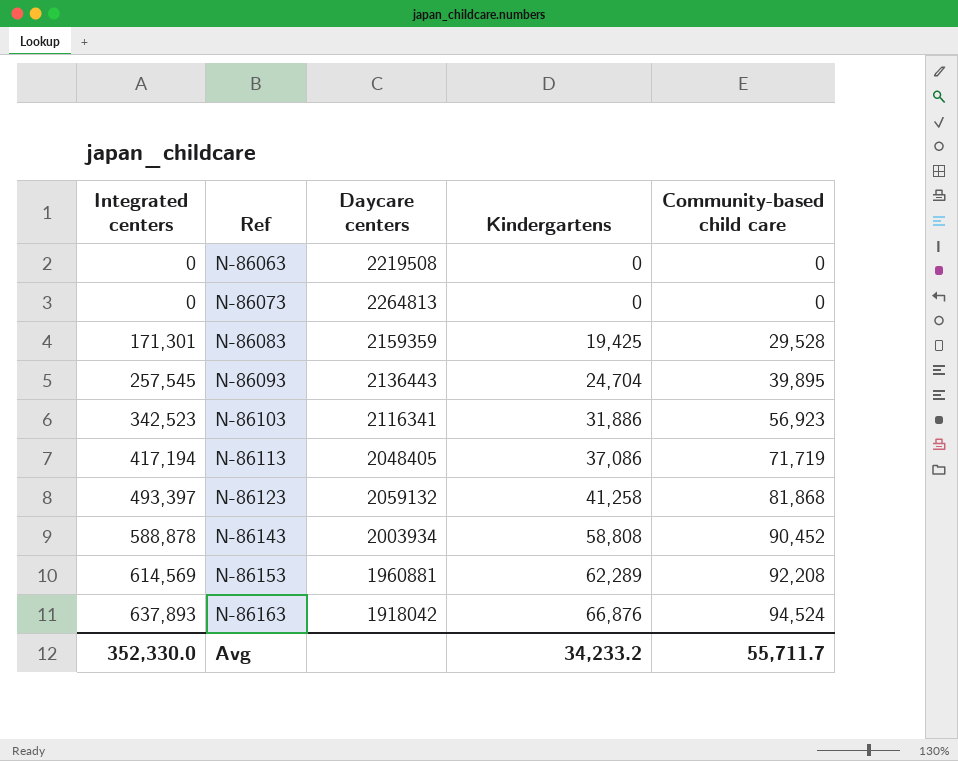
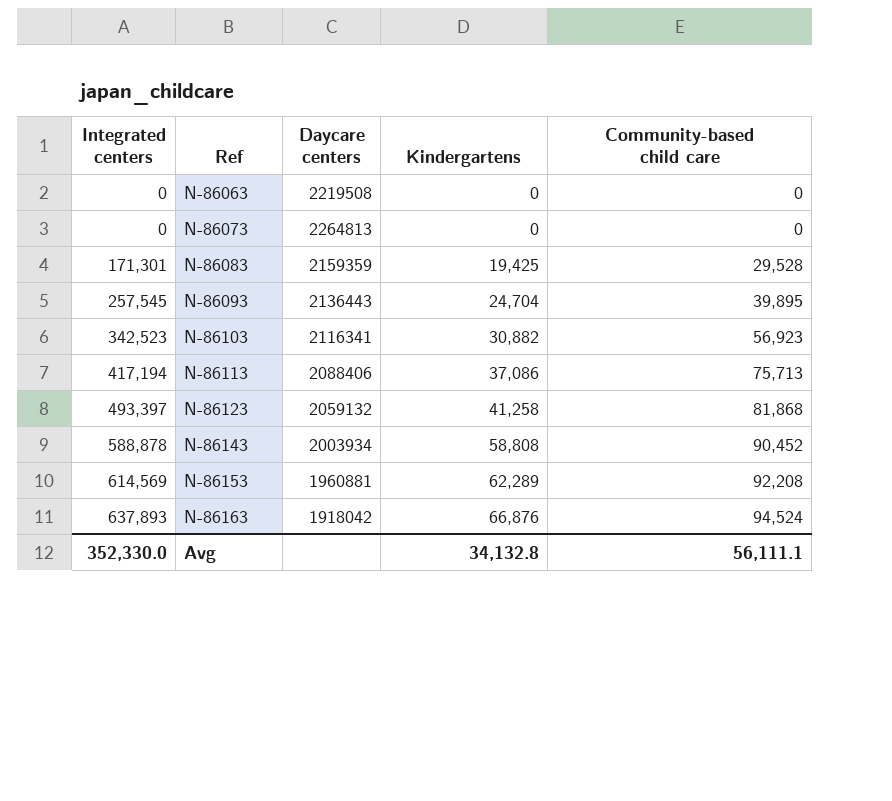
N-86103 | Kindergartens: 31,886 -> 30,882
N-86113 | Daycare centers: 2048405 -> 2088406
N-86113 | Community-based child care: 71,719 -> 75,713
Avg | Kindergartens: 34,233.2 -> 34,132.8
Avg | Community-based child care: 55,711.7 -> 56,111.1

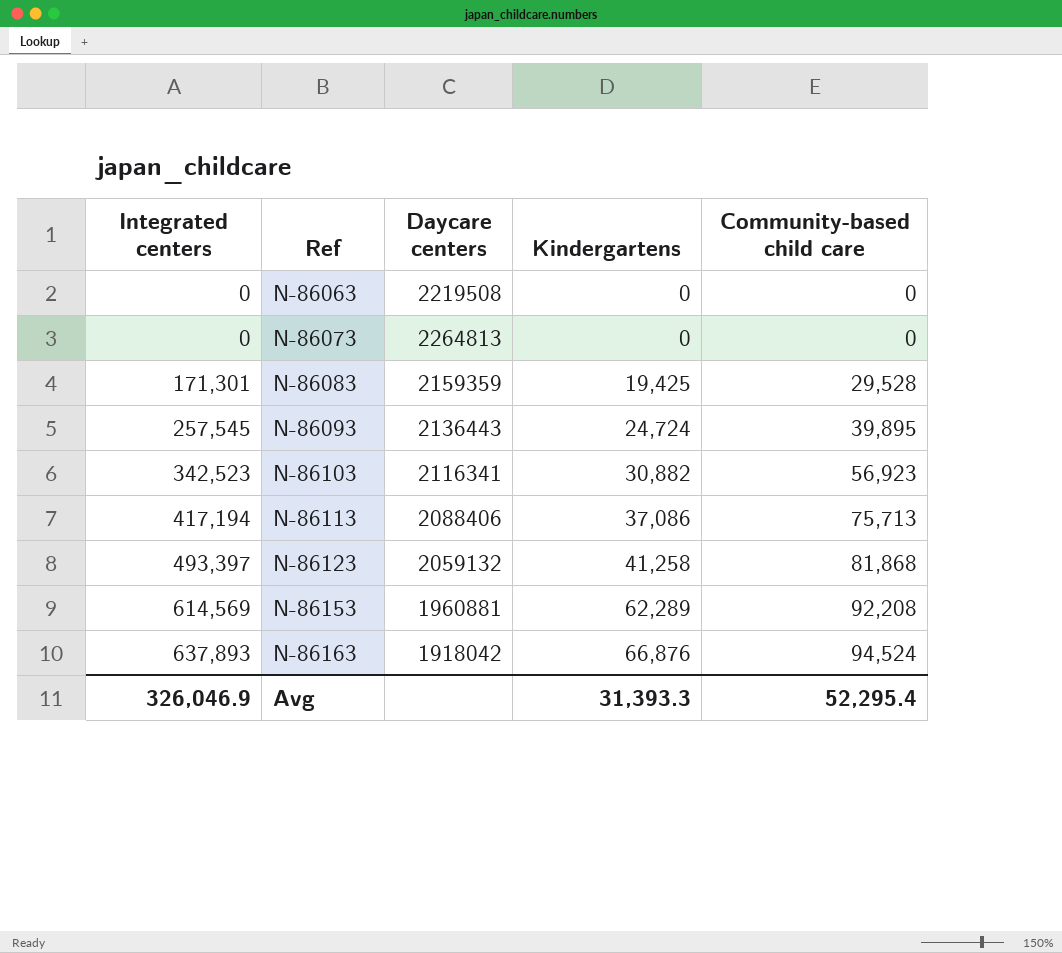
row N-86143: 588,878 | 2003934 | 58,808 | 90,452 -> none
N-86093 | Kindergartens: 24,704 -> 24,724
Avg | Integrated centers: 352,330.0 -> 326,046.9
Avg | Kindergartens: 34,132.8 -> 31,393.3
Avg | Community-based child care: 56,111.1 -> 52,295.4

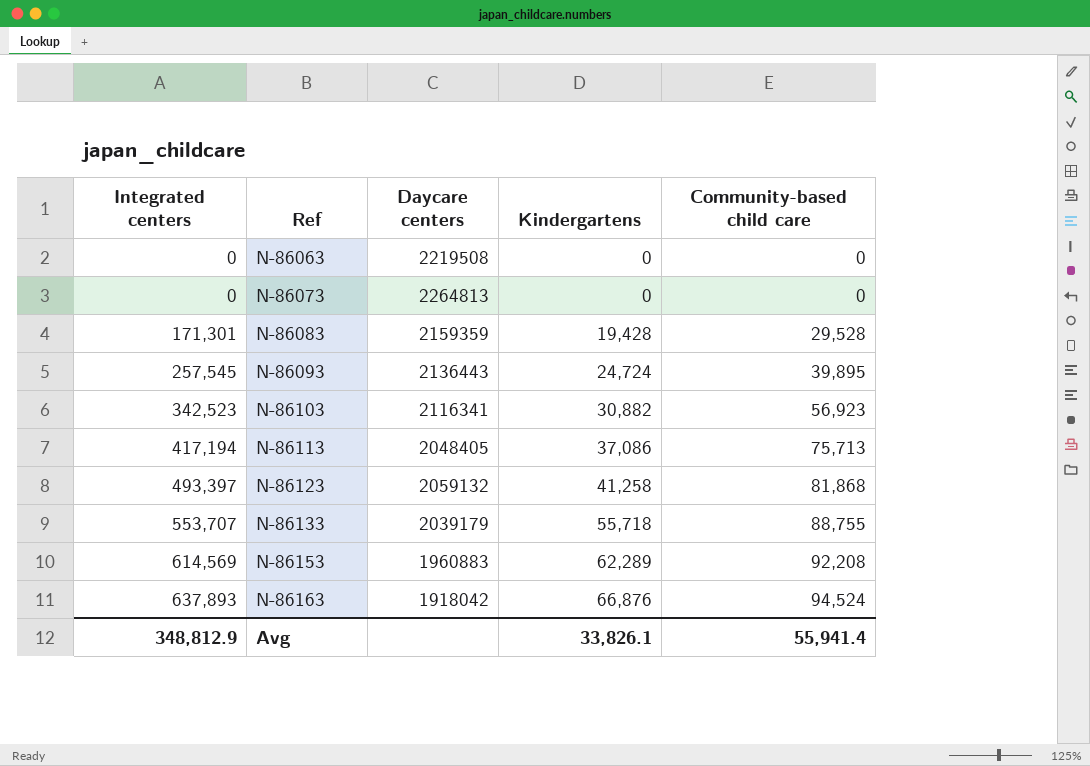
N-86083 | Kindergartens: 19,425 -> 19,428
N-86113 | Daycare centers: 2088406 -> 2048405
row N-86133: none -> 553,707 | 2039179 | 55,718 | 88,755
N-86153 | Daycare centers: 1960881 -> 1960883
Avg | Integrated centers: 326,046.9 -> 348,812.9
Avg | Kindergartens: 31,393.3 -> 33,826.1
Avg | Community-based child care: 52,295.4 -> 55,941.4

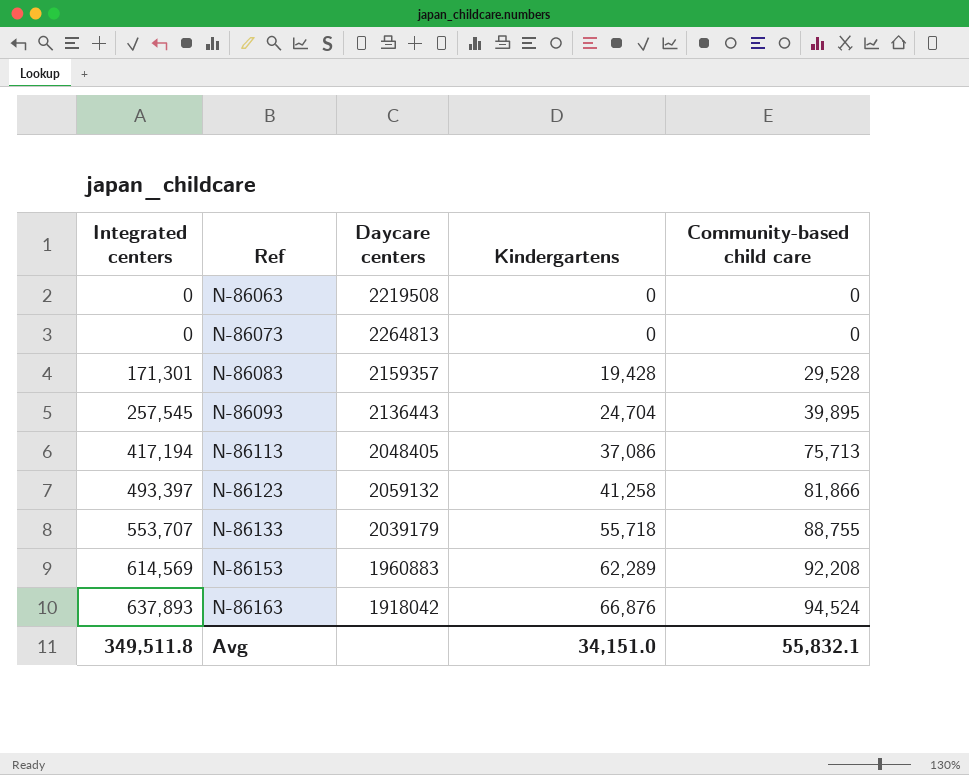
row N-86103: 342,523 | 2116341 | 30,882 | 56,923 -> none
N-86083 | Daycare centers: 2159359 -> 2159357
N-86093 | Kindergartens: 24,724 -> 24,704
N-86123 | Community-based child care: 81,868 -> 81,866
Avg | Integrated centers: 348,812.9 -> 349,511.8
Avg | Kindergartens: 33,826.1 -> 34,151.0
Avg | Community-based child care: 55,941.4 -> 55,832.1

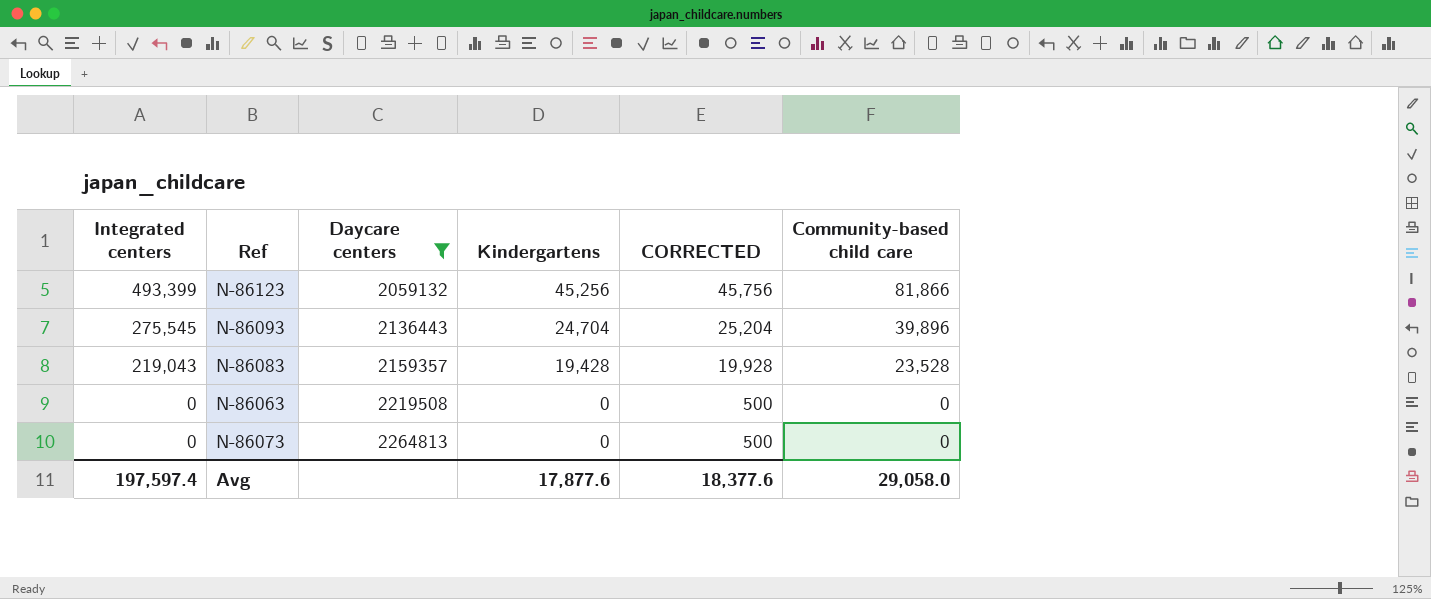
filter: none -> Daycare centers >= 2059132
row order: Integrated centers ascending -> Integrated centers descending
column CORRECTED | formula: none -> [Kindergartens] + 500
N-86123 | Integrated centers: 493,397 -> 493,399
N-86123 | Kindergartens: 41,258 -> 45,256
N-86093 | Integrated centers: 257,545 -> 275,545
N-86093 | Community-based child care: 39,895 -> 39,896
N-86083 | Integrated centers: 171,301 -> 219,043
N-86083 | Community-based child care: 29,528 -> 23,528
Avg | Integrated centers: 349,511.8 -> 197,597.4
Avg | Kindergartens: 34,151.0 -> 17,877.6
Avg | Community-based child care: 55,832.1 -> 29,058.0

